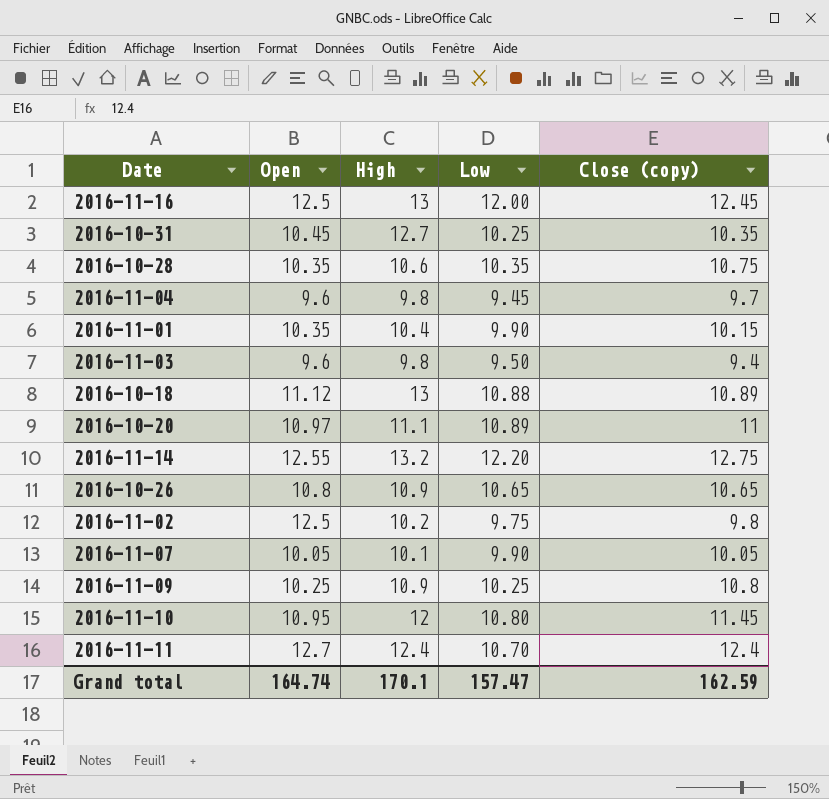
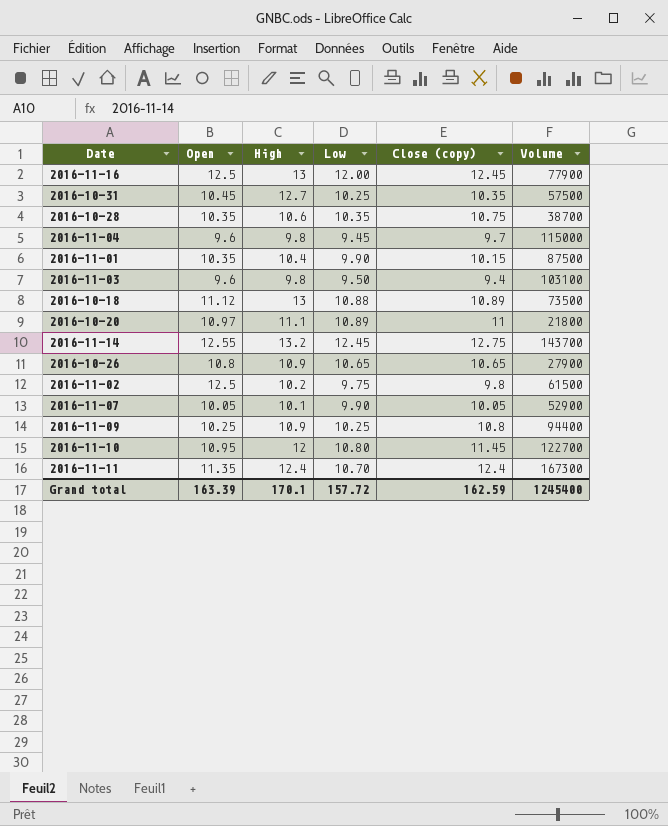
column Volume | position: none -> 6
2016-11-14 | Low: 12.20 -> 12.45
2016-11-11 | Open: 12.7 -> 11.35
Grand total | Open: 164.74 -> 163.39
Grand total | Low: 157.47 -> 157.72

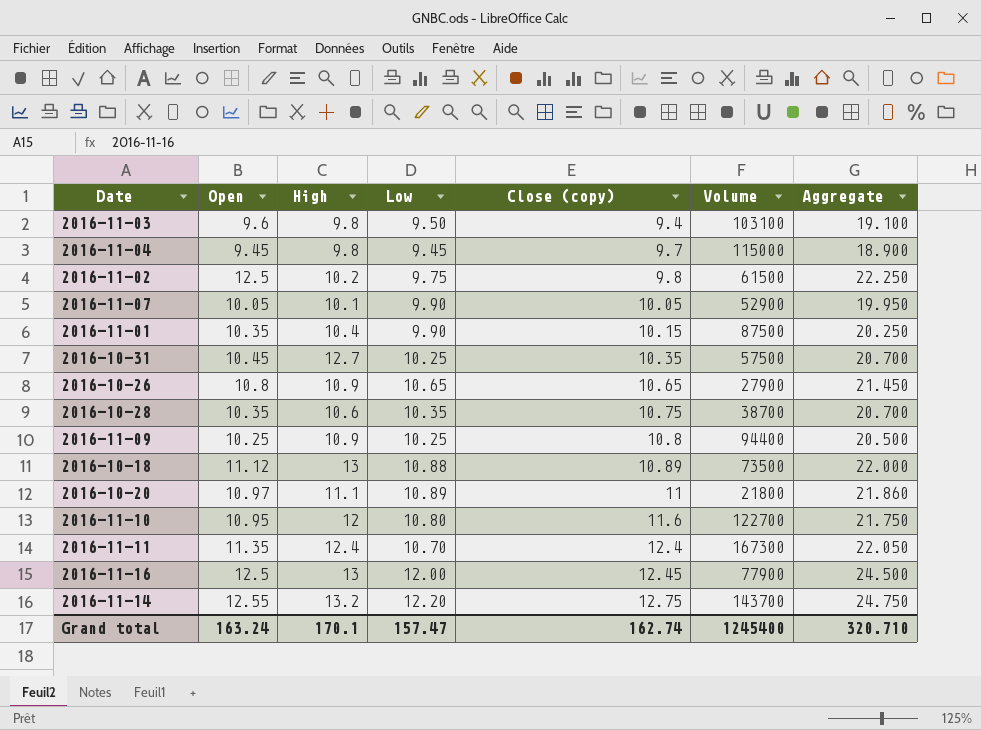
row order: none -> Close (copy) ascending
column Aggregate | formula: none -> [Open] + [Low]
2016-11-04 | Open: 9.6 -> 9.45
2016-11-10 | Close (copy): 11.45 -> 11.6
2016-11-14 | Low: 12.45 -> 12.20
Grand total | Open: 163.39 -> 163.24
Grand total | Low: 157.72 -> 157.47
Grand total | Close (copy): 162.59 -> 162.74

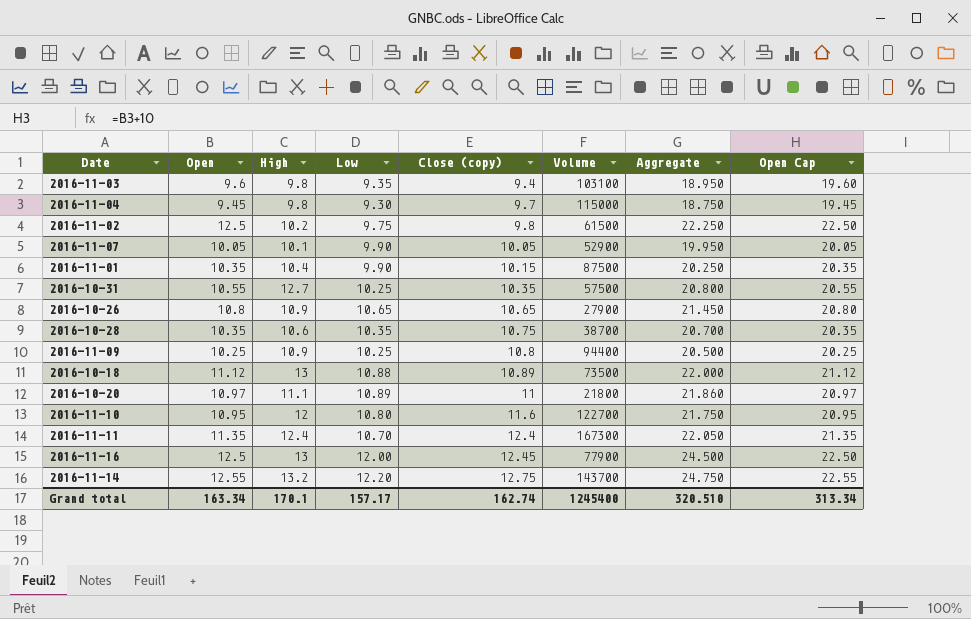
column Open Cap | formula: none -> [Open] + 10
2016-11-03 | Low: 9.50 -> 9.35
2016-11-03 | Aggregate: 19.100 -> 18.950
2016-11-04 | Low: 9.45 -> 9.30
2016-11-04 | Aggregate: 18.900 -> 18.750
2016-10-31 | Open: 10.45 -> 10.55
2016-10-31 | Aggregate: 20.700 -> 20.800
Grand total | Open: 163.24 -> 163.34
Grand total | Low: 157.47 -> 157.17
Grand total | Aggregate: 320.710 -> 320.510

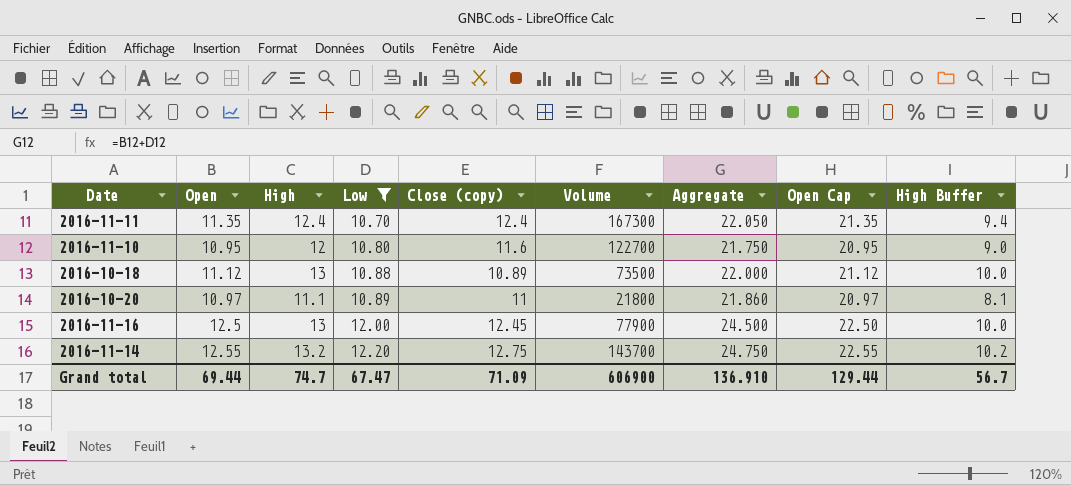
filter: none -> Low >= 10.70
row order: Close (copy) ascending -> Low ascending
column High Buffer | formula: none -> [High] - 3
Grand total | Open: 163.34 -> 69.44
Grand total | High: 170.1 -> 74.7
Grand total | Low: 157.17 -> 67.47
Grand total | Close (copy): 162.74 -> 71.09
Grand total | Volume: 1245400 -> 606900
Grand total | Aggregate: 320.510 -> 136.910
Grand total | Open Cap: 313.34 -> 129.44

